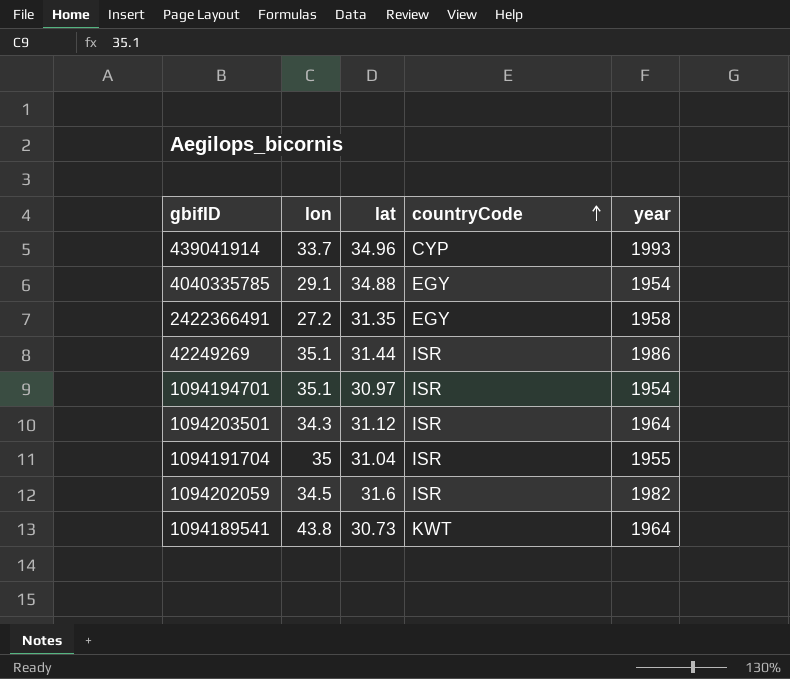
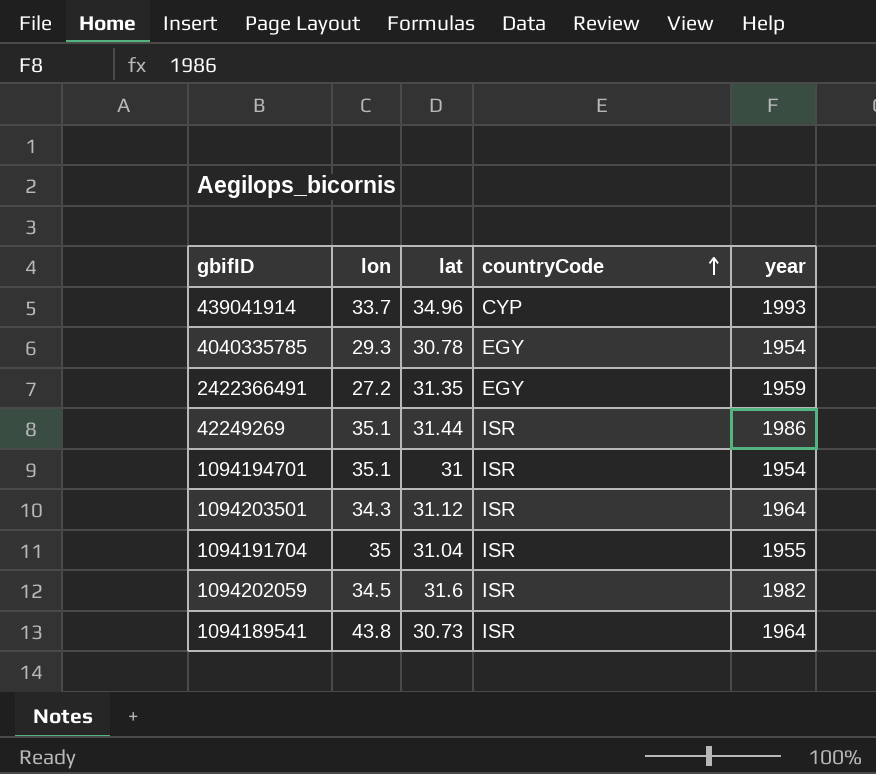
4040335785 | lon: 29.1 -> 29.3
4040335785 | lat: 34.88 -> 30.78
2422366491 | year: 1958 -> 1959
1094194701 | lat: 30.97 -> 31
1094189541 | countryCode: KWT -> ISR

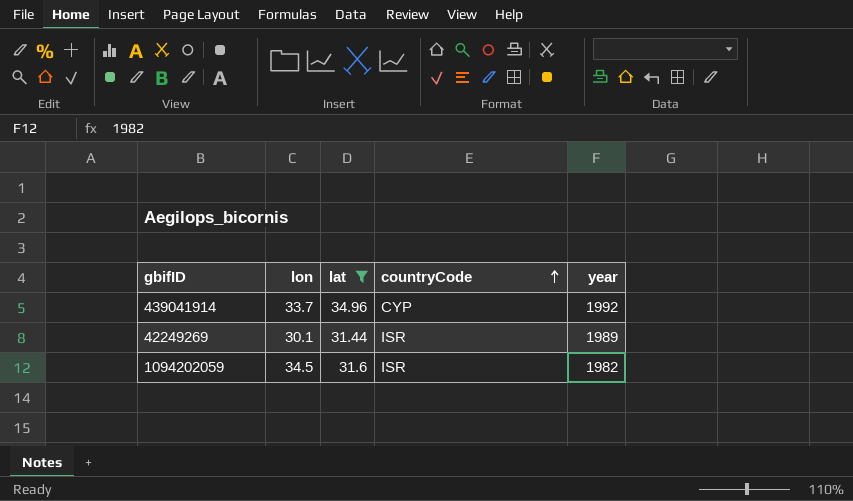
filter: none -> lat >= 31.44
439041914 | year: 1993 -> 1992
42249269 | lon: 35.1 -> 30.1
42249269 | year: 1986 -> 1989

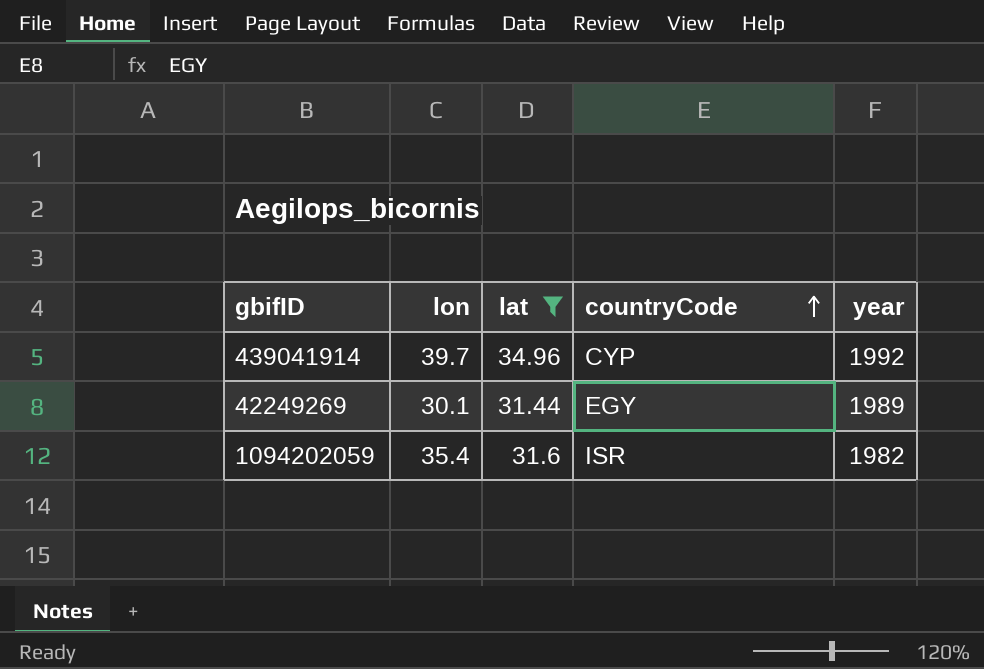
439041914 | lon: 33.7 -> 39.7
42249269 | countryCode: ISR -> EGY
1094202059 | lon: 34.5 -> 35.4

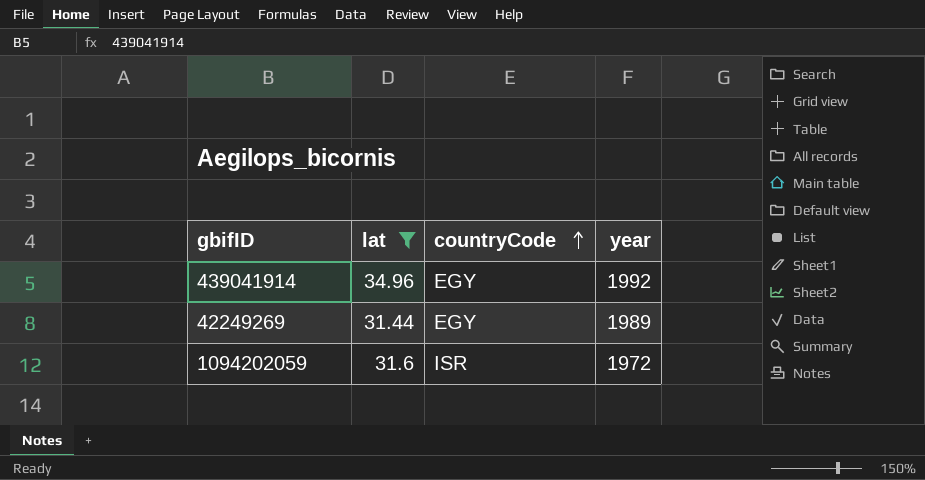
column lon | position: 2 -> none
439041914 | countryCode: CYP -> EGY
1094202059 | year: 1982 -> 1972

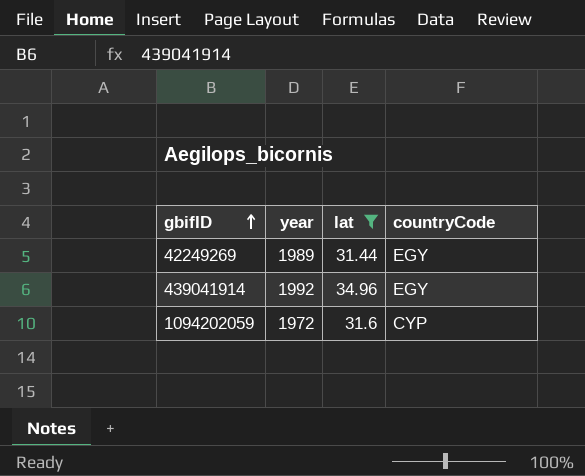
row order: countryCode ascending -> gbifID ascending
column year | position: 4 -> 2
1094202059 | countryCode: ISR -> CYP

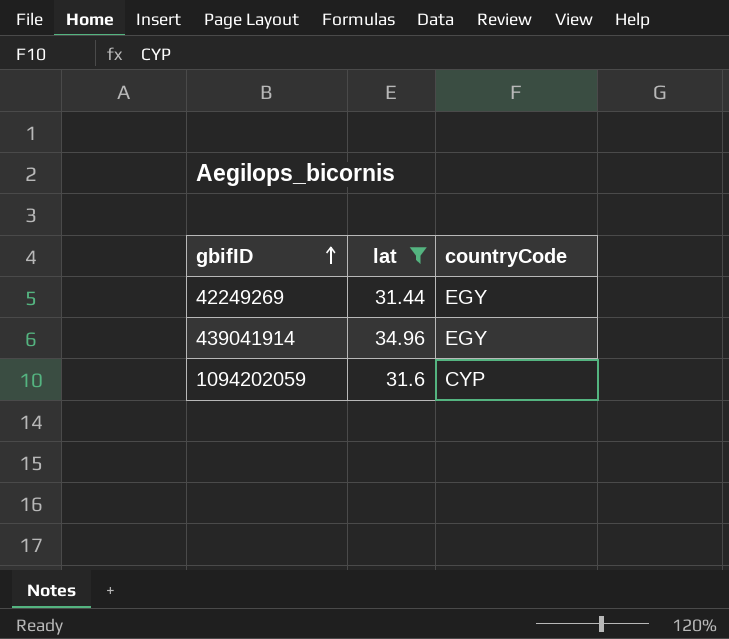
column year | position: 2 -> none

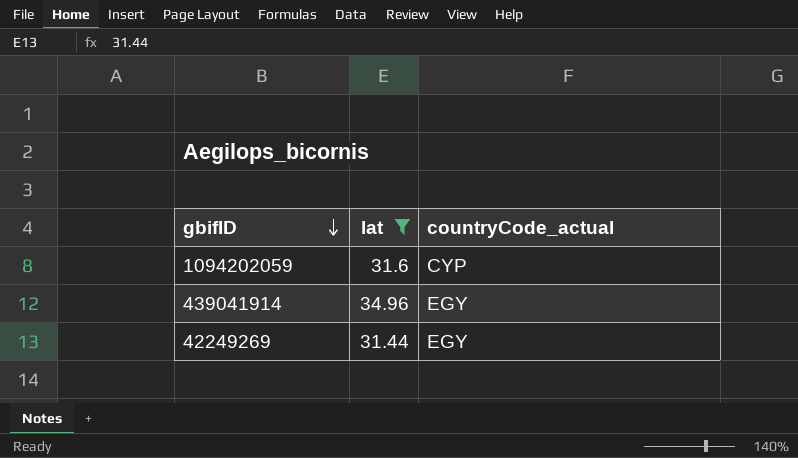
row order: gbifID ascending -> gbifID descending
column name: countryCode -> countryCode_actual

